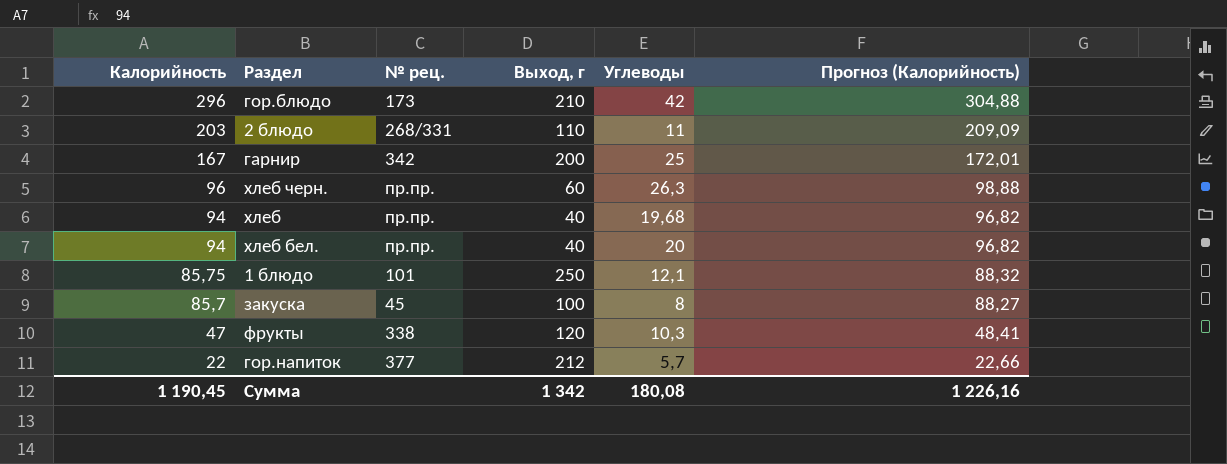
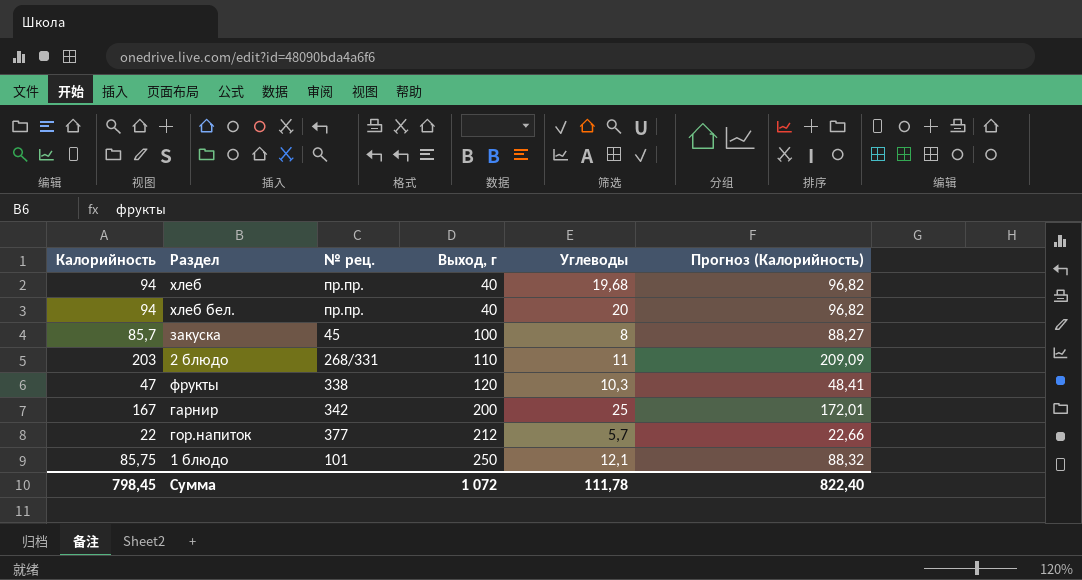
row order: Калорийность descending -> Выход, г ascending
row гор.блюдо: 296 | 173 | 210 | 42 | 304,88 -> none
row хлеб черн.: 96 | пр.пр. | 60 | 26,3 | 98,88 -> none
Сумма | Калорийность: 1 190,45 -> 798,45
Сумма | Выход, г: 1 342 -> 1 072
Сумма | Углеводы: 180,08 -> 111,78
Сумма | Прогноз (Калорийность): 1 226,16 -> 822,40

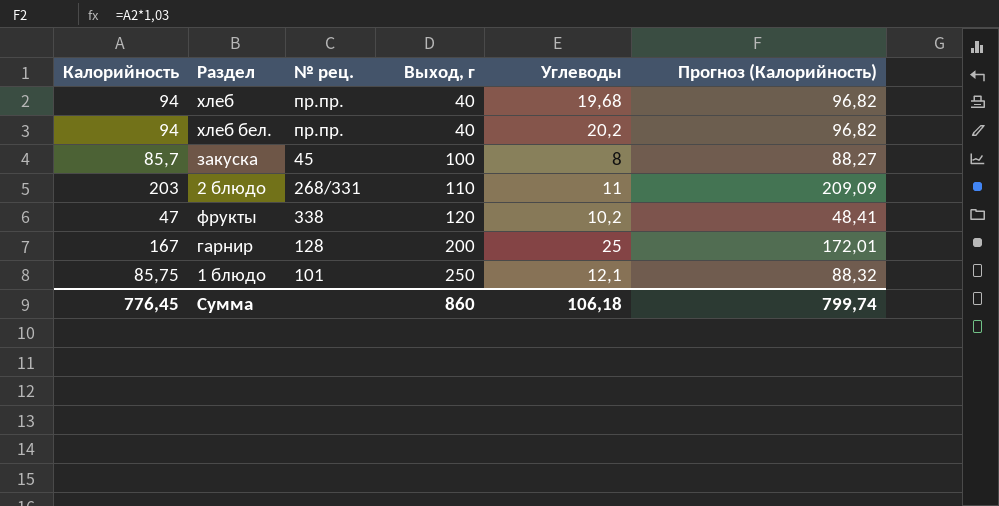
row гор.напиток: 22 | 377 | 212 | 5,7 | 22,66 -> none
хлеб бел. | Углеводы: 20 -> 20,2
фрукты | Углеводы: 10,3 -> 10,2
гарнир | № рец.: 342 -> 128
Сумма | Калорийность: 798,45 -> 776,45
Сумма | Выход, г: 1 072 -> 860
Сумма | Углеводы: 111,78 -> 106,18
Сумма | Прогноз (Калорийность): 822,40 -> 799,74

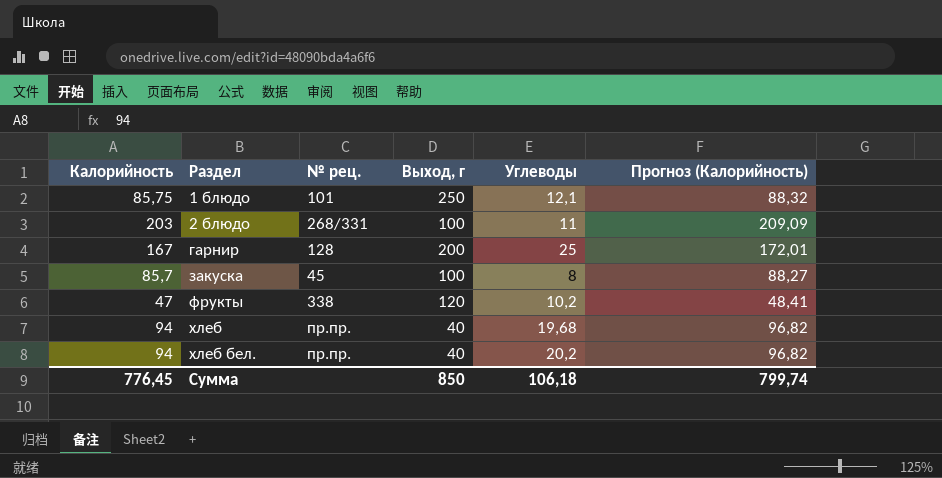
row order: Выход, г ascending -> Раздел ascending
2 блюдо | Выход, г: 110 -> 100
Сумма | Выход, г: 860 -> 850

